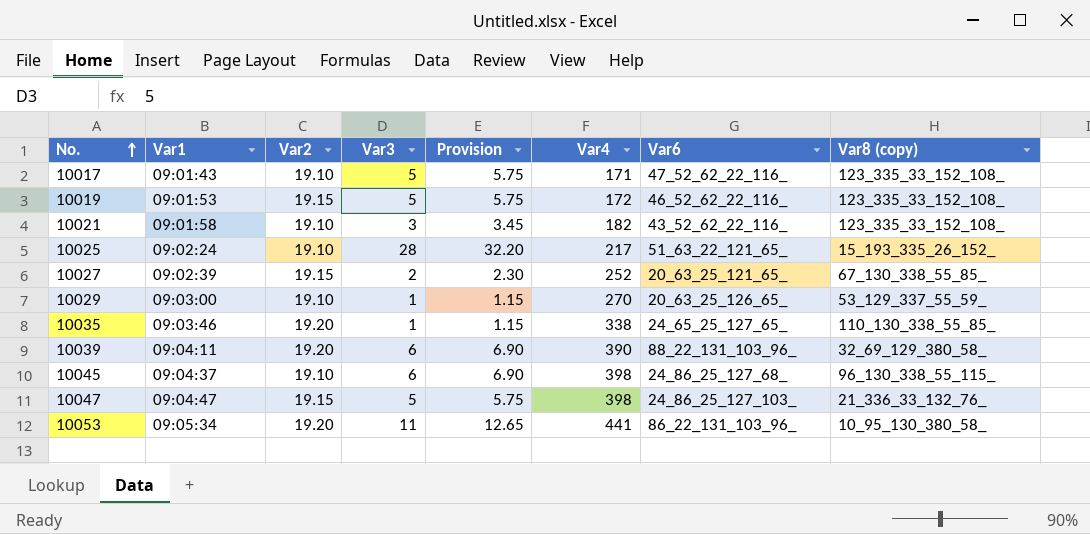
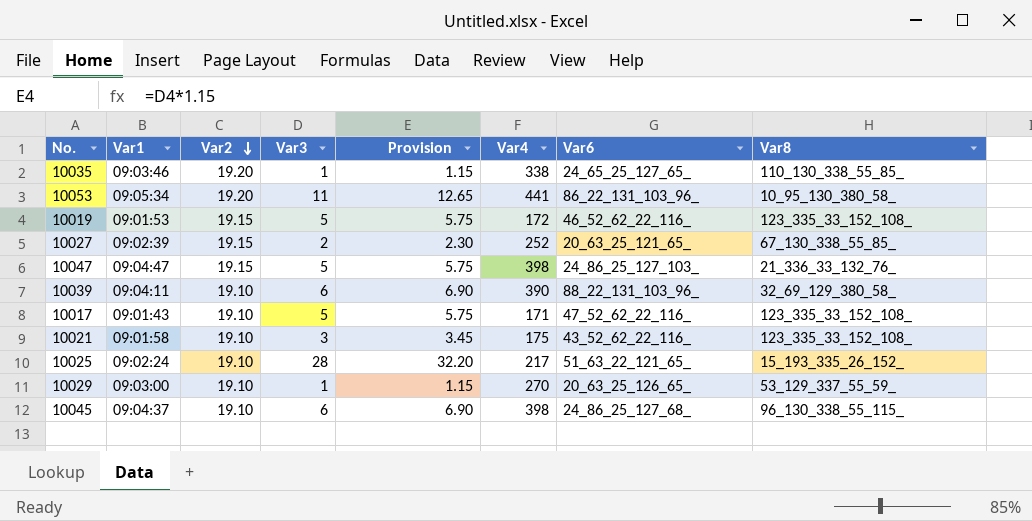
row order: No. ascending -> Var2 descending
column name: Var8 (copy) -> Var8
10039 | Var2: 19.20 -> 19.10
10021 | Var4: 182 -> 175

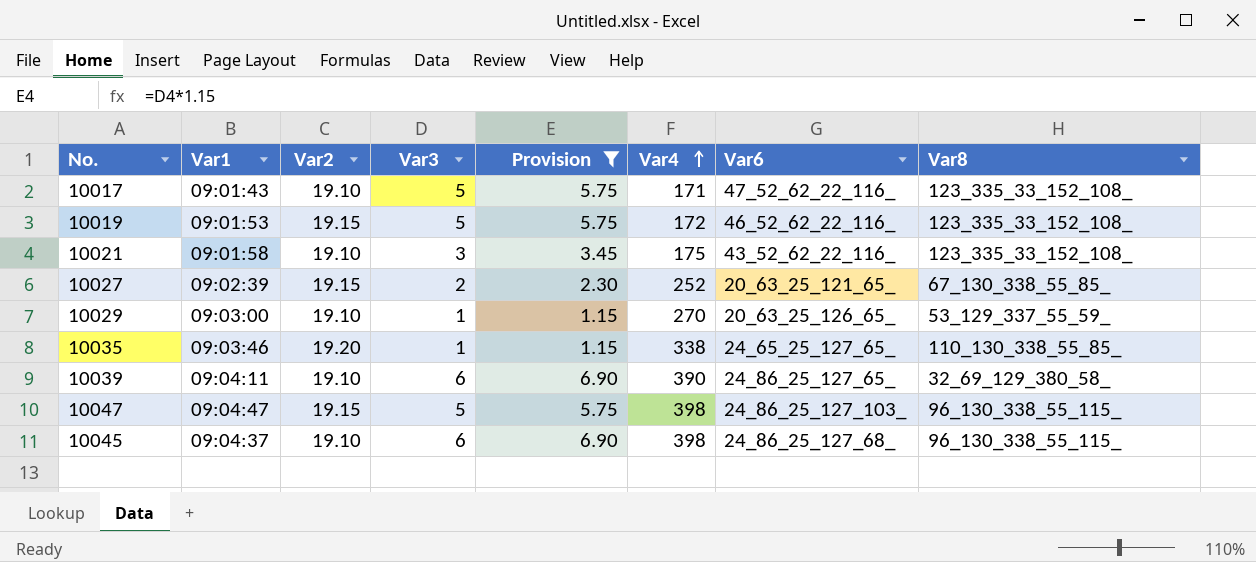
filter: none -> Provision <= 6.90
row order: Var2 descending -> Var4 ascending
10039 | Var6: 88_22_131_103_96_ -> 24_86_25_127_65_
10047 | Var8: 21_336_33_132_76_ -> 96_130_338_55_115_

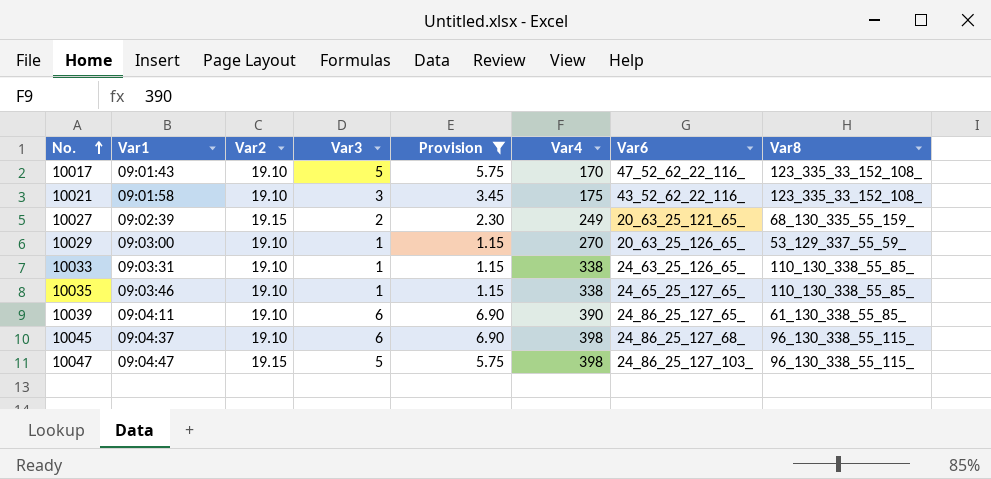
row order: Var4 ascending -> No. ascending
row 10019: 09:01:53 | 19.15 | 5 | 5.75 | 172 | 46_52_62_22_116_ | 123_335_33_152_108_ -> none
10017 | Var4: 171 -> 170
10027 | Var4: 252 -> 249
10027 | Var8: 67_130_338_55_85_ -> 68_130_335_55_159_
row 10033: none -> 09:03:31 | 19.10 | 1 | 1.15 | 338 | 24_63_25_126_65_ | 110_130_338_55_85_
10035 | Var2: 19.20 -> 19.10
10039 | Var8: 32_69_129_380_58_ -> 61_130_338_55_85_

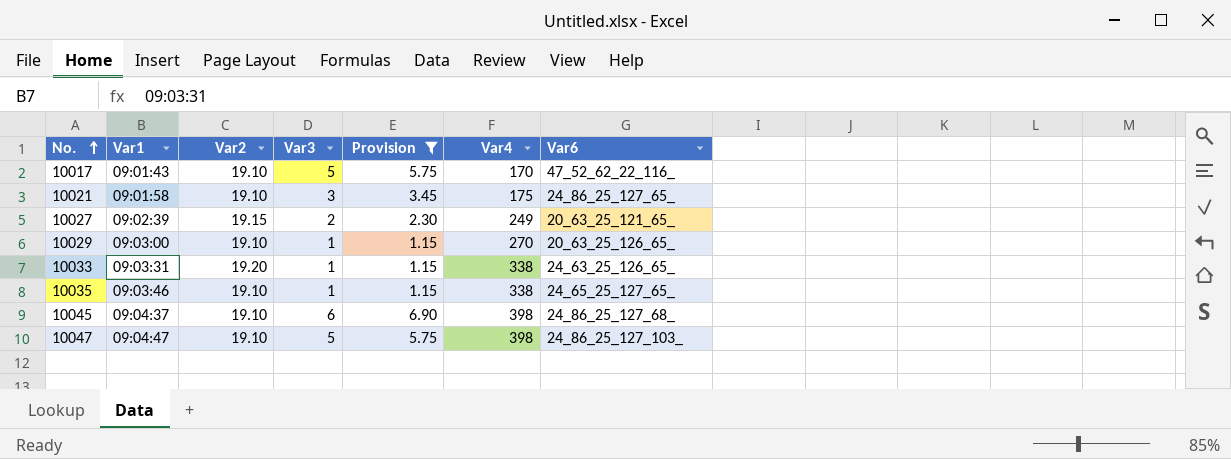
column Var8 | position: 8 -> none
row 10039: 09:04:11 | 19.10 | 6 | 6.90 | 390 | 24_86_25_127_65_ | 61_130_338_55_85_ -> none
10021 | Var6: 43_52_62_22_116_ -> 24_86_25_127_65_
10033 | Var2: 19.10 -> 19.20
10047 | Var2: 19.15 -> 19.10

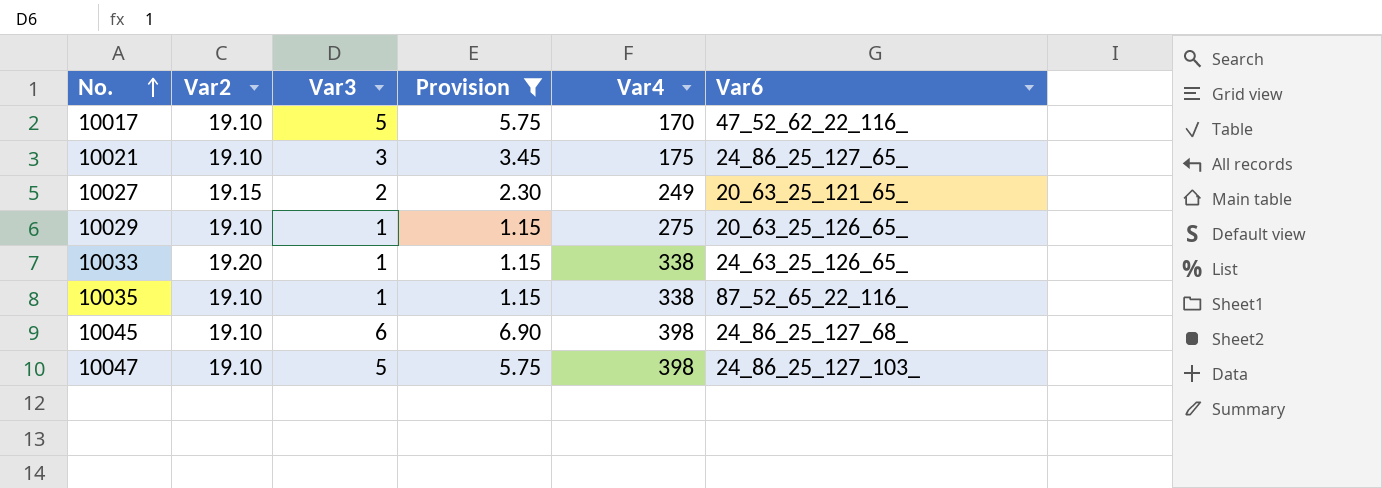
column Var1 | position: 2 -> none
10029 | Var4: 270 -> 275
10035 | Var6: 24_65_25_127_65_ -> 87_52_65_22_116_

